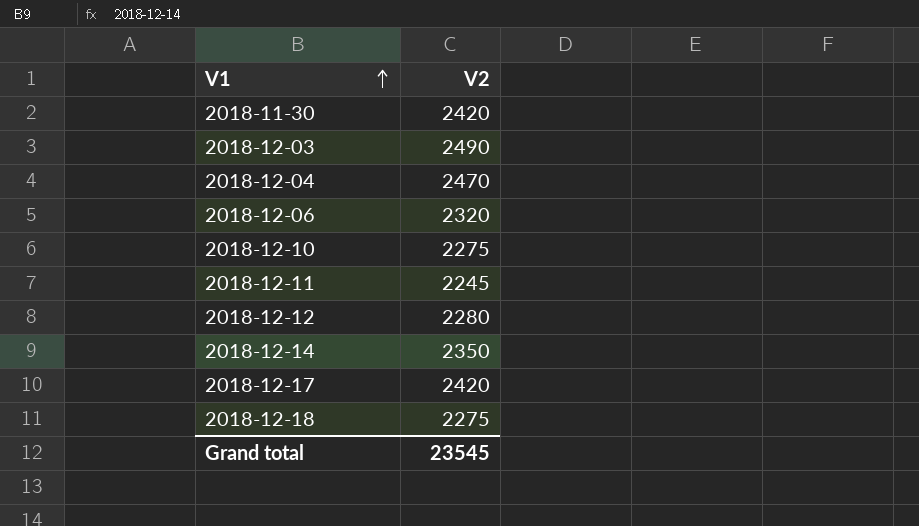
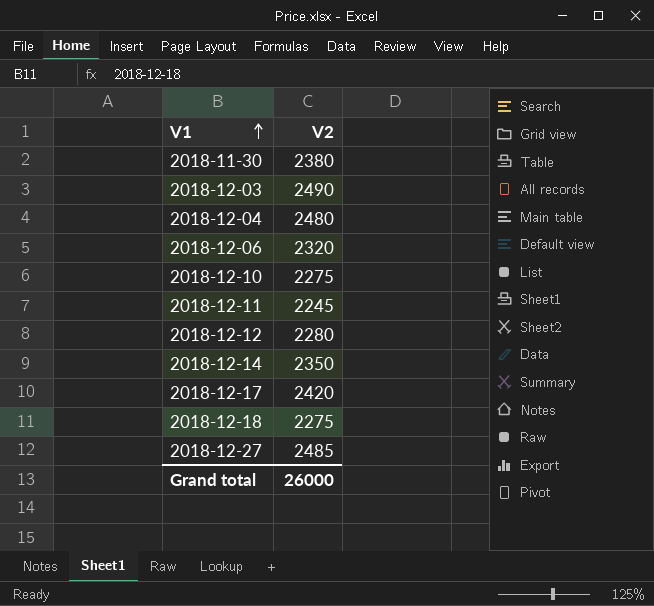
2018-11-30 | V2: 2420 -> 2380
2018-12-04 | V2: 2470 -> 2480
row 2018-12-27: none -> 2485
Grand total | V2: 23545 -> 26000

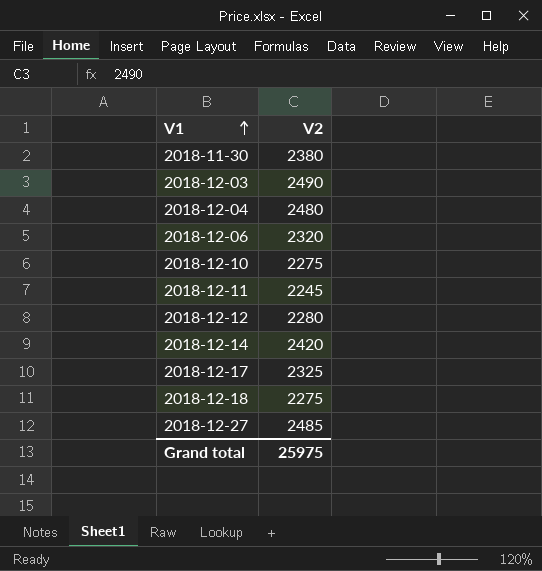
2018-12-14 | V2: 2350 -> 2420
2018-12-17 | V2: 2420 -> 2325
Grand total | V2: 26000 -> 25975

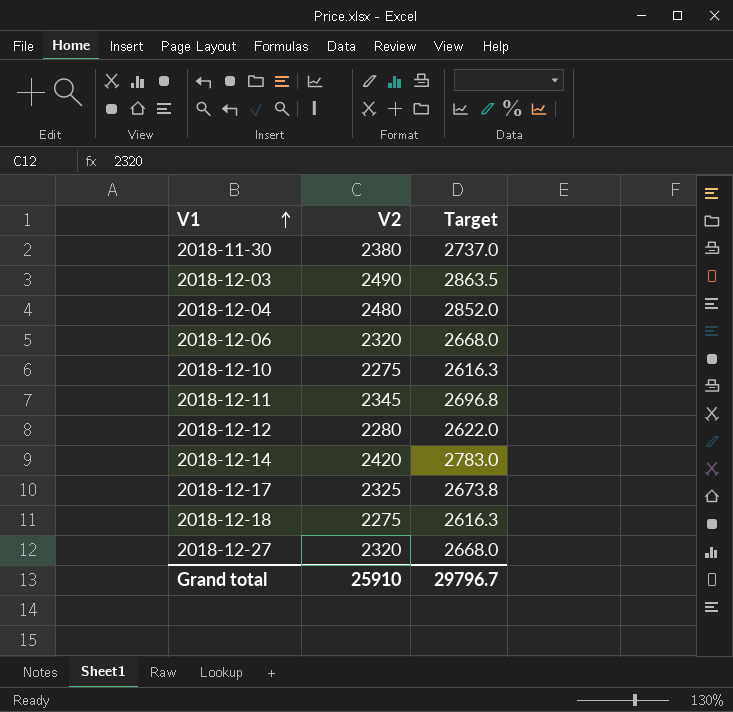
column Target | formula: none -> [V2] * 1.15
2018-12-11 | V2: 2245 -> 2345
2018-12-27 | V2: 2485 -> 2320
Grand total | V2: 25975 -> 25910

